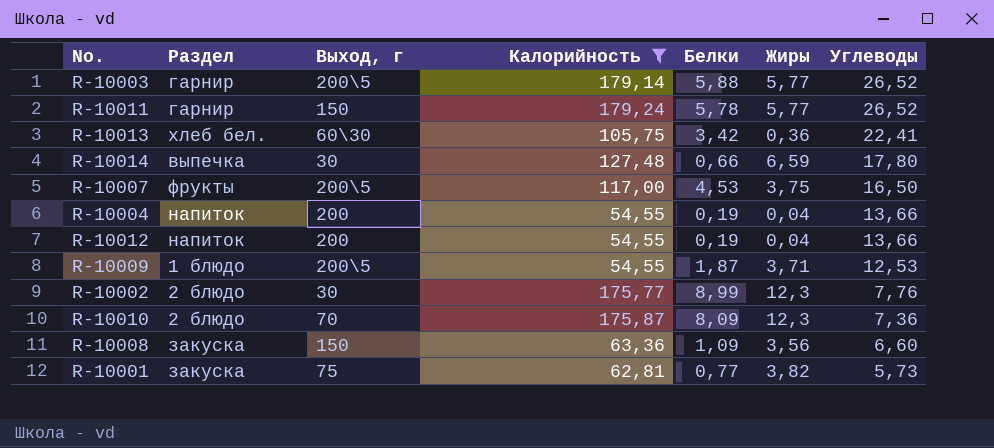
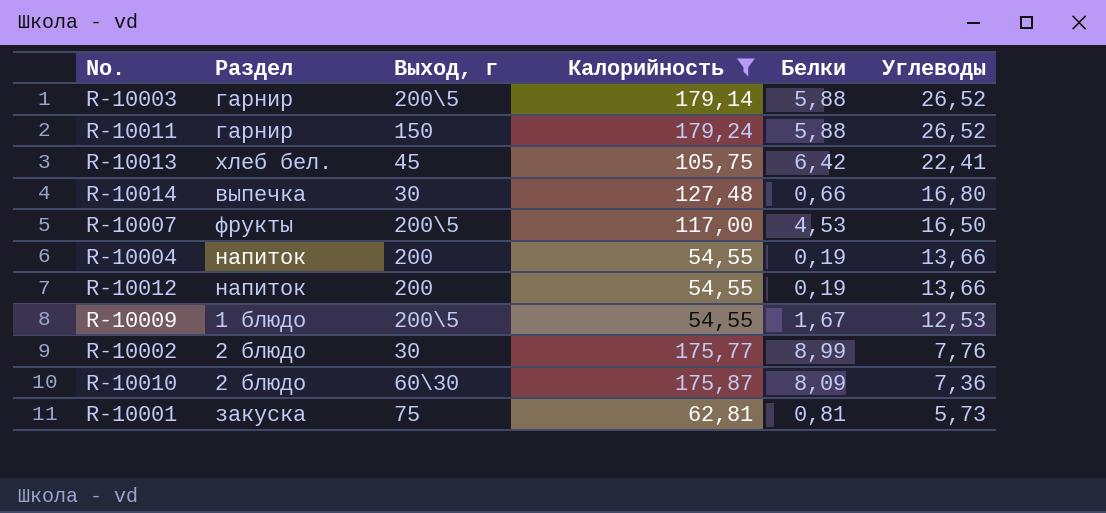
column Жиры | position: 6 -> none
row R-10008: закуска | 150 | 63,36 | 1,09 | 3,56 | 6,60 -> none
R-10011 | Белки: 5,78 -> 5,88
R-10013 | Выход, г: 60\30 -> 45
R-10013 | Белки: 3,42 -> 6,42
R-10014 | Углеводы: 17,80 -> 16,80
R-10009 | Белки: 1,87 -> 1,67
R-10010 | Выход, г: 70 -> 60\30
R-10001 | Белки: 0,77 -> 0,81

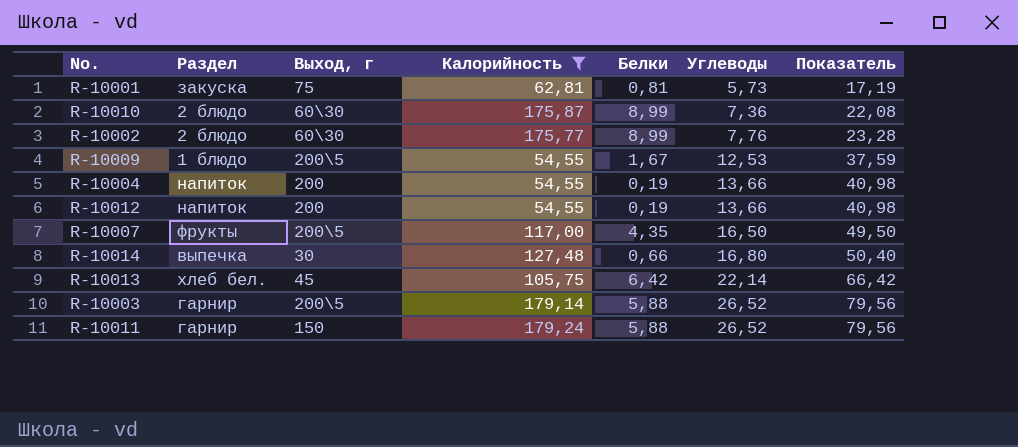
row order: Углеводы descending -> Углеводы ascending
column Показатель | formula: none -> [Углеводы] * 3
R-10010 | Белки: 8,09 -> 8,99
R-10002 | Выход, г: 30 -> 60\30
R-10007 | Белки: 4,53 -> 4,35
R-10013 | Углеводы: 22,41 -> 22,14

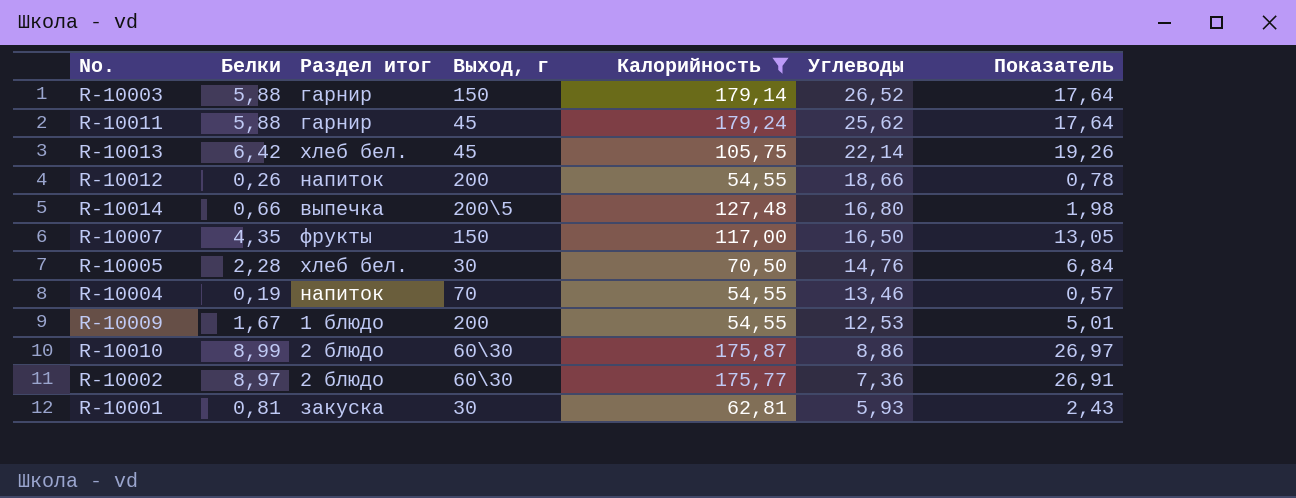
row order: Углеводы ascending -> Углеводы descending
column Белки | position: 5 -> 2
column name: Раздел -> Раздел итог
column Показатель | formula: [Углеводы] * 3 -> [Белки] * 3
R-10003 | Выход, г: 200\5 -> 150
R-10011 | Выход, г: 150 -> 45
R-10011 | Углеводы: 26,52 -> 25,62
R-10012 | Белки: 0,19 -> 0,26
R-10012 | Углеводы: 13,66 -> 18,66
R-10014 | Выход, г: 30 -> 200\5
R-10007 | Выход, г: 200\5 -> 150
row R-10005: none -> 2,28 | хлеб бел. | 30 | 70,50 | 14,76 | 6,84
R-10004 | Выход, г: 200 -> 70
R-10004 | Углеводы: 13,66 -> 13,46
R-10009 | Выход, г: 200\5 -> 200
R-10010 | Углеводы: 7,36 -> 8,86
R-10002 | Белки: 8,99 -> 8,97
R-10002 | Углеводы: 7,76 -> 7,36
R-10001 | Выход, г: 75 -> 30
R-10001 | Углеводы: 5,73 -> 5,93

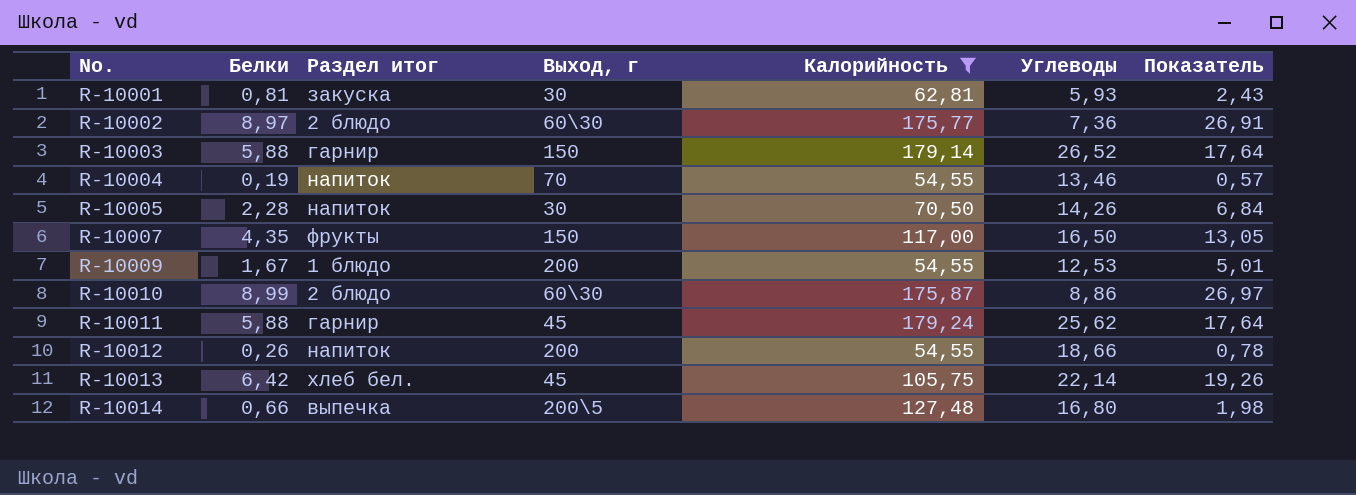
row order: Углеводы descending -> No. ascending
R-10005 | Раздел итог: хлеб бел. -> напиток
R-10005 | Углеводы: 14,76 -> 14,26

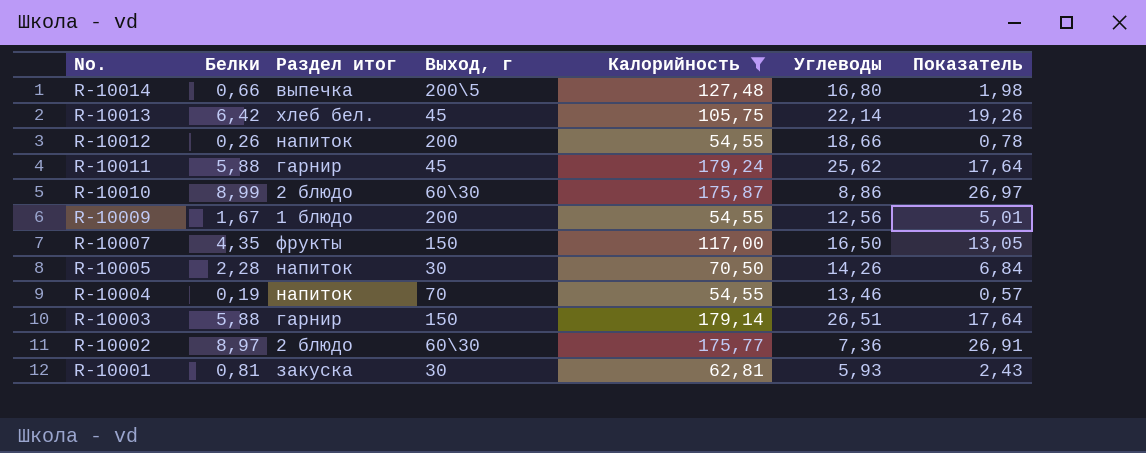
row order: No. ascending -> No. descending
R-10009 | Углеводы: 12,53 -> 12,56
R-10003 | Углеводы: 26,52 -> 26,51

